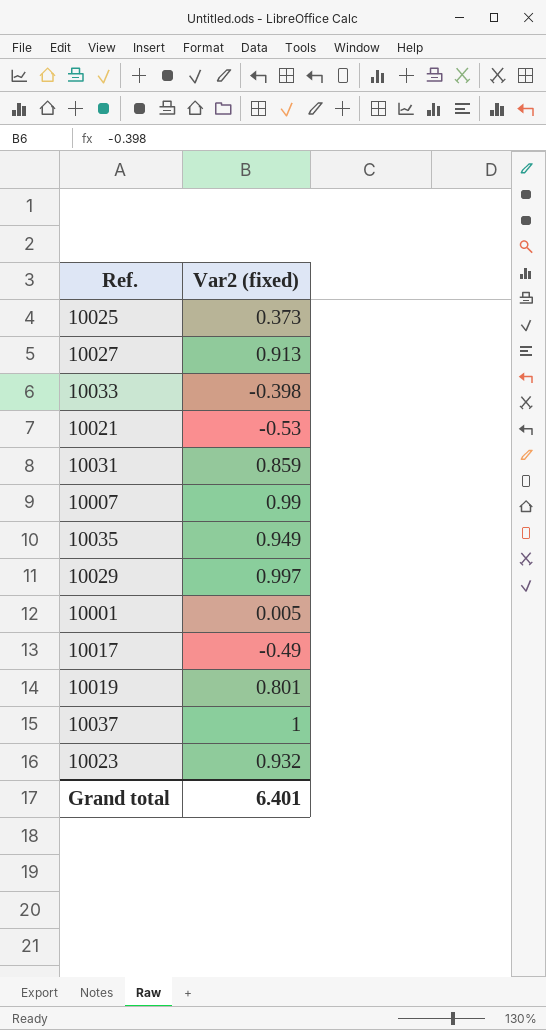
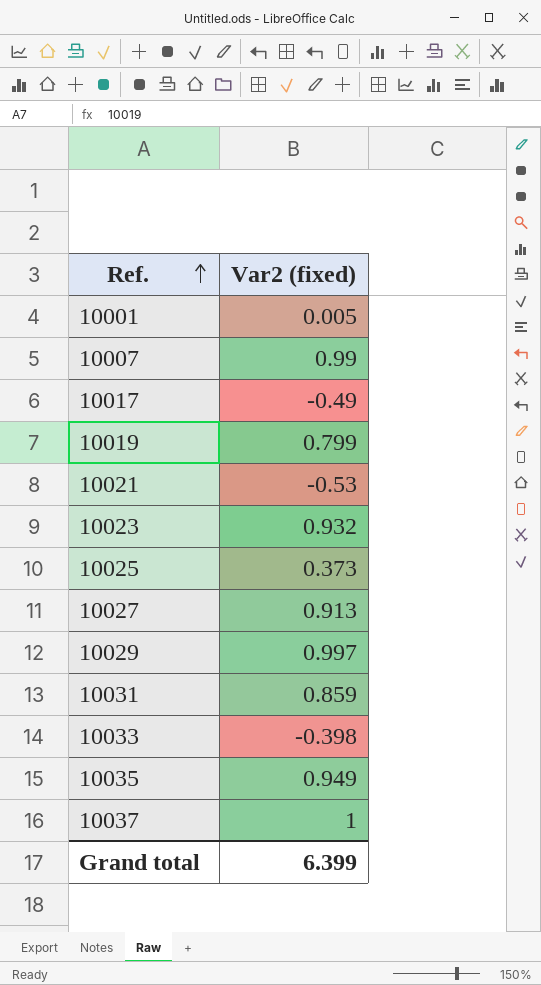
row order: none -> Ref. ascending
10019 | Var2 (fixed): 0.801 -> 0.799
Grand total | Var2 (fixed): 6.401 -> 6.399

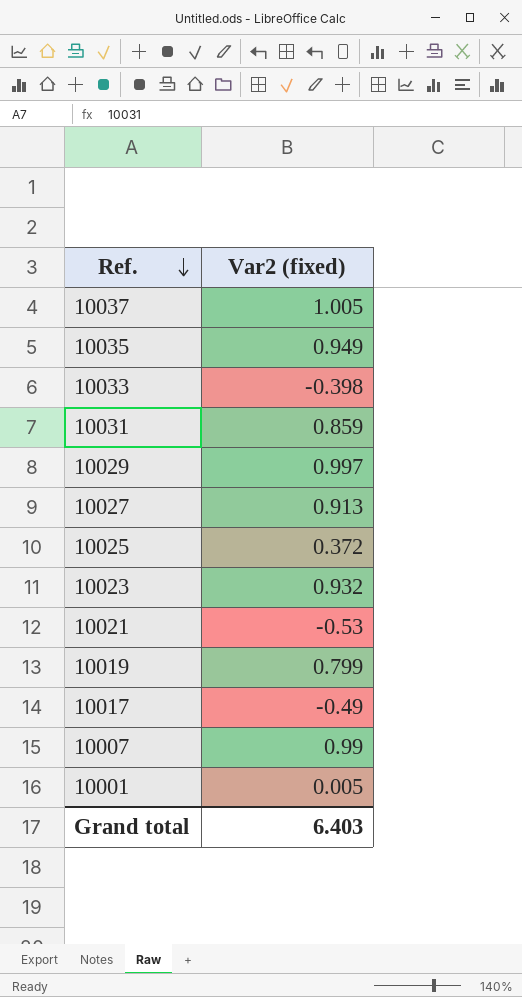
row order: Ref. ascending -> Ref. descending
10037 | Var2 (fixed): 1 -> 1.005
10025 | Var2 (fixed): 0.373 -> 0.372
Grand total | Var2 (fixed): 6.399 -> 6.403

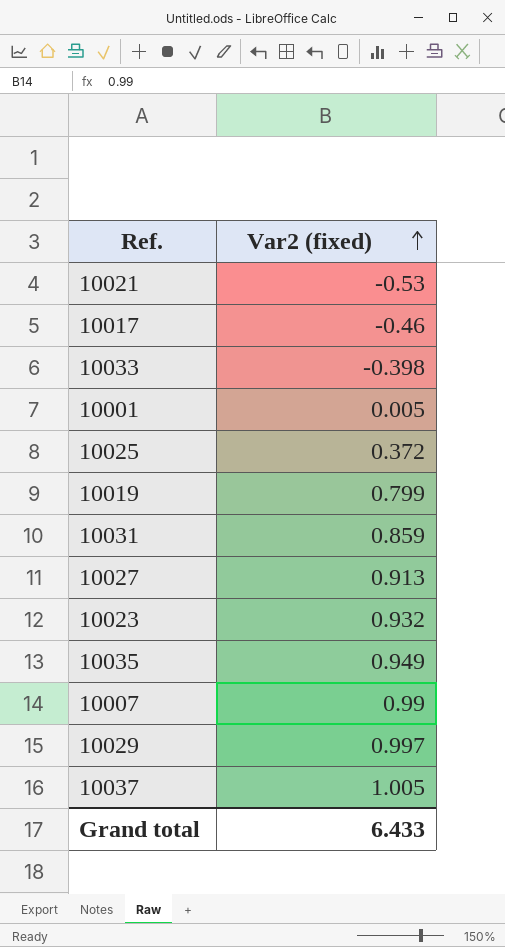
row order: Ref. descending -> Var2 (fixed) ascending
10017 | Var2 (fixed): -0.49 -> -0.46
Grand total | Var2 (fixed): 6.403 -> 6.433

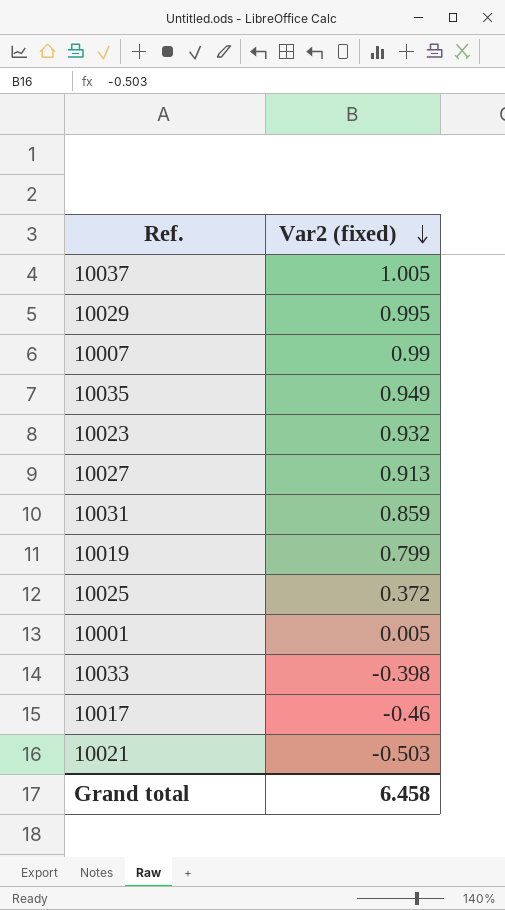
row order: Var2 (fixed) ascending -> Var2 (fixed) descending
10029 | Var2 (fixed): 0.997 -> 0.995
10021 | Var2 (fixed): -0.53 -> -0.503
Grand total | Var2 (fixed): 6.433 -> 6.458

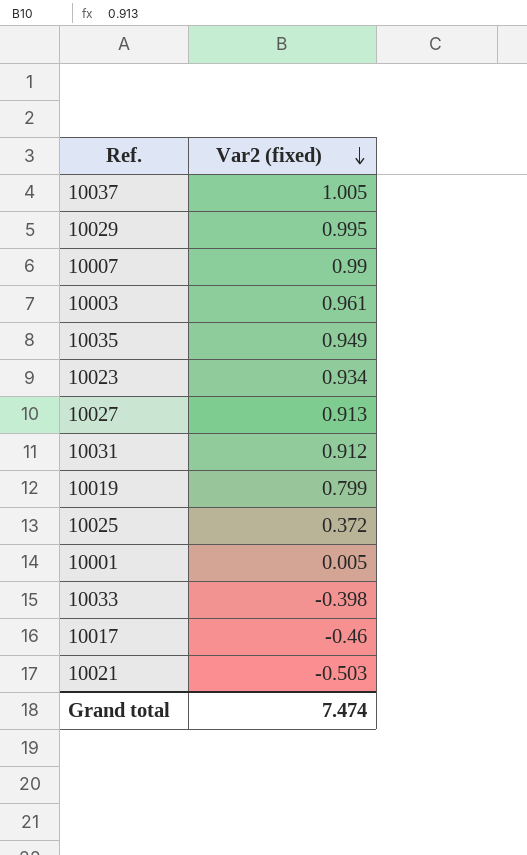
row 10003: none -> 0.961
10023 | Var2 (fixed): 0.932 -> 0.934
10031 | Var2 (fixed): 0.859 -> 0.912
Grand total | Var2 (fixed): 6.458 -> 7.474

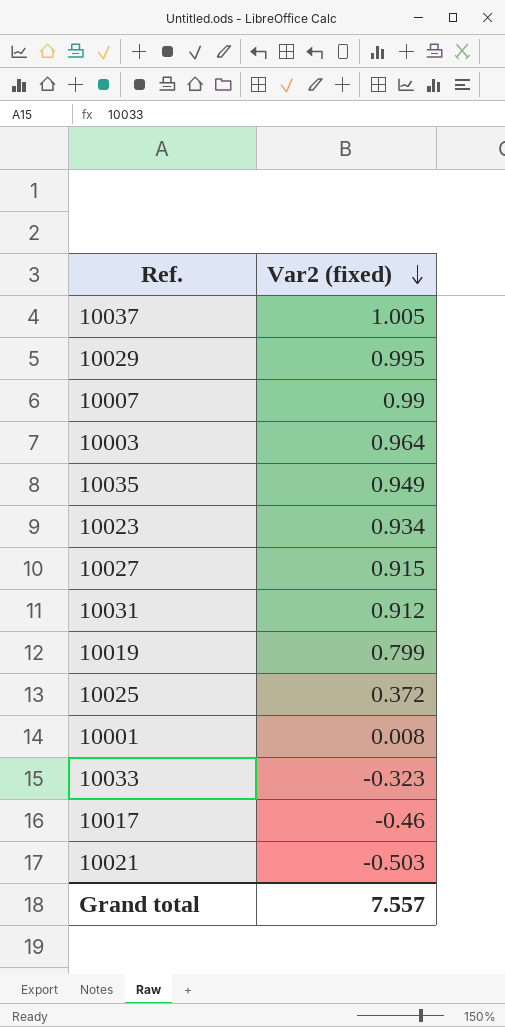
10003 | Var2 (fixed): 0.961 -> 0.964
10027 | Var2 (fixed): 0.913 -> 0.915
10001 | Var2 (fixed): 0.005 -> 0.008
10033 | Var2 (fixed): -0.398 -> -0.323
Grand total | Var2 (fixed): 7.474 -> 7.557

